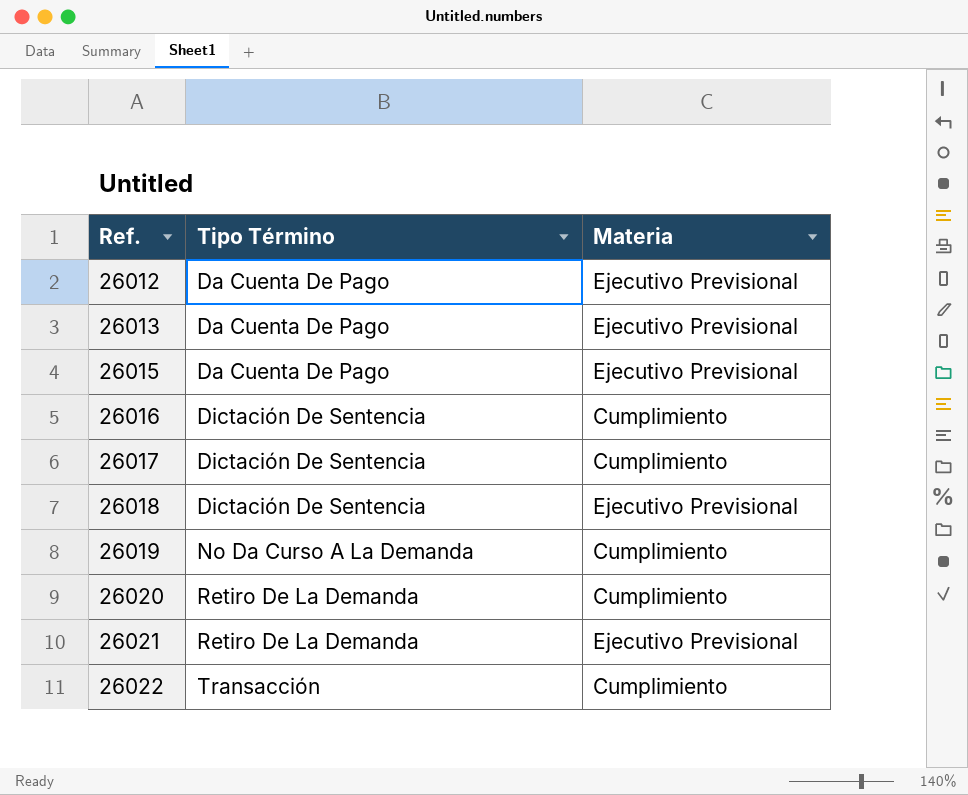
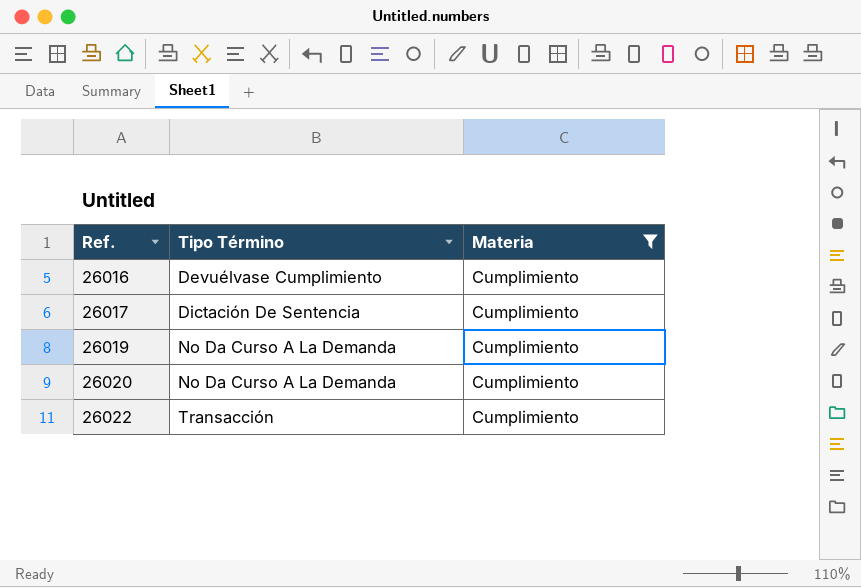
filter: none -> Materia = Cumplimiento
26016 | Tipo Término: Dictación De Sentencia -> Devuélvase Cumplimiento
26020 | Tipo Término: Retiro De La Demanda -> No Da Curso A La Demanda

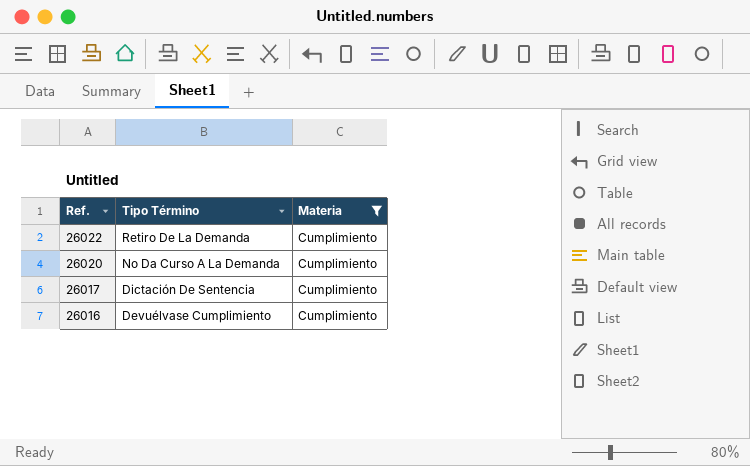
row order: Ref. ascending -> Ref. descending
row 26019: No Da Curso A La Demanda | Cumplimiento -> none
26022 | Tipo Término: Transacción -> Retiro De La Demanda

